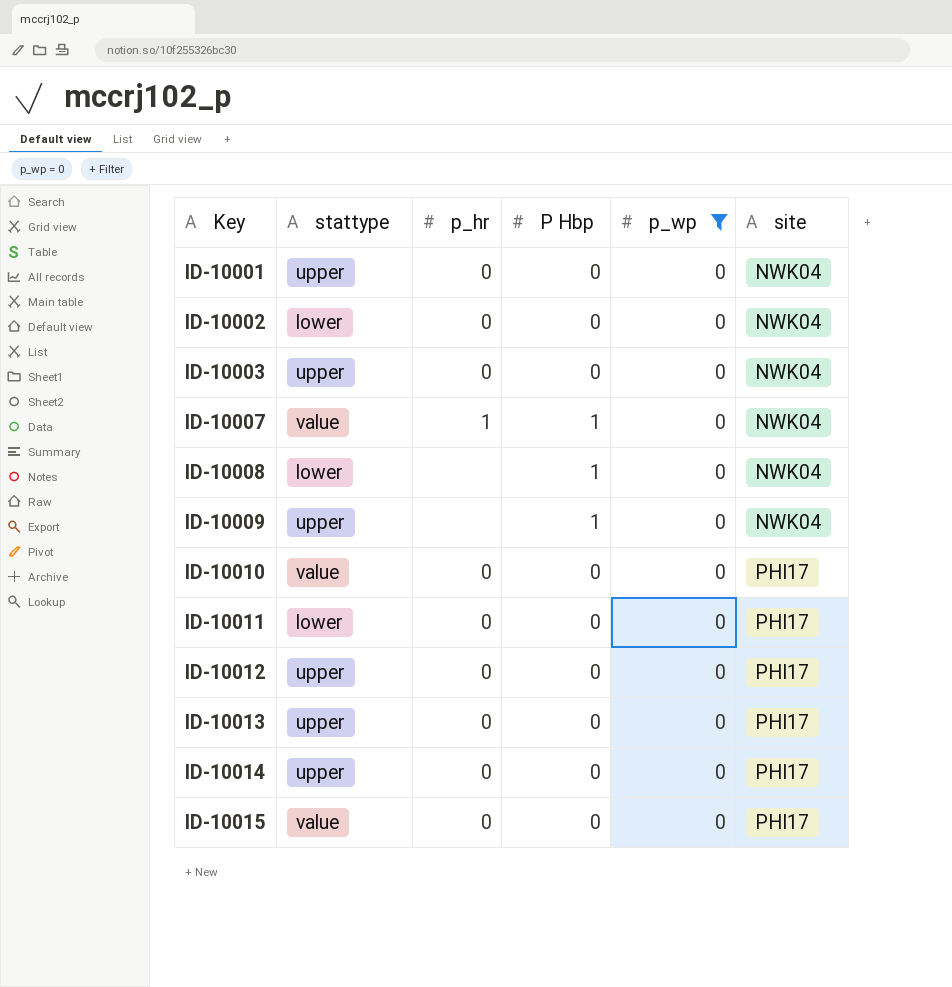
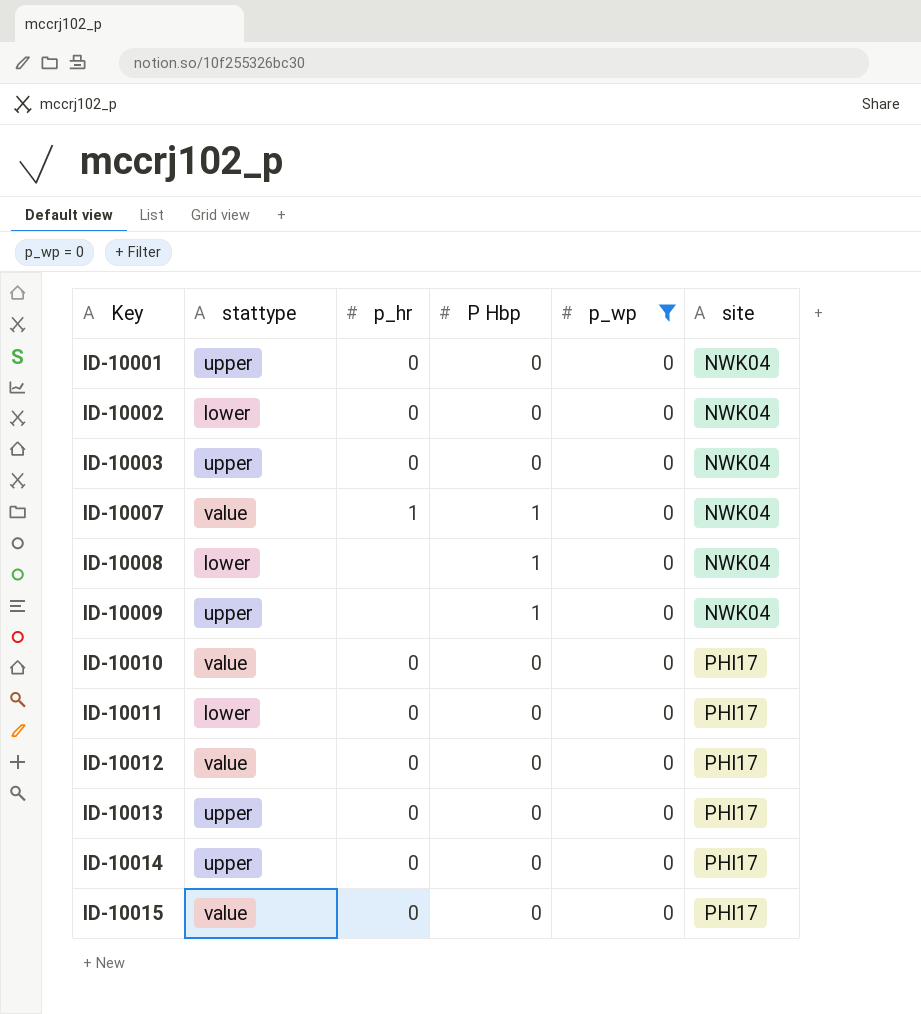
ID-10012 | stattype: upper -> value

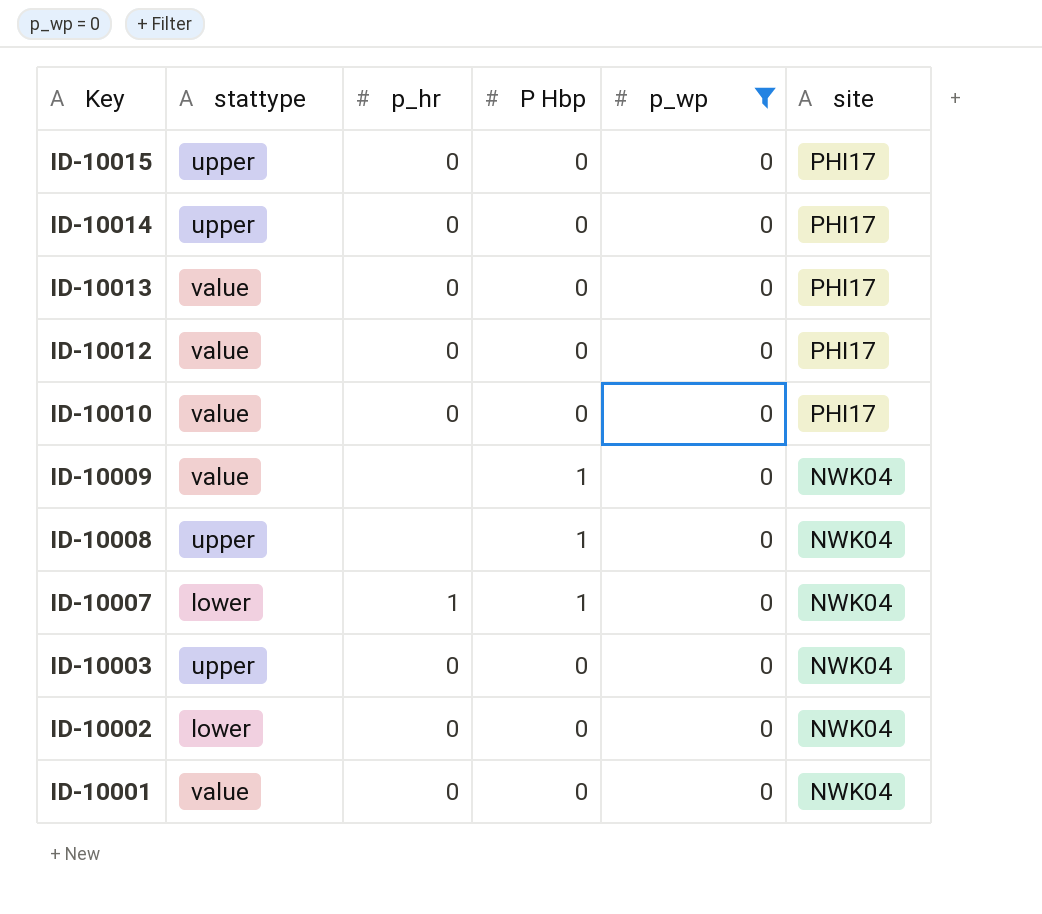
row order: Key ascending -> Key descending
row ID-10011: lower | 0 | 0 | 0 | PHI17 -> none
ID-10015 | stattype: value -> upper
ID-10013 | stattype: upper -> value
ID-10009 | stattype: upper -> value
ID-10008 | stattype: lower -> upper
ID-10007 | stattype: value -> lower
ID-10001 | stattype: upper -> value

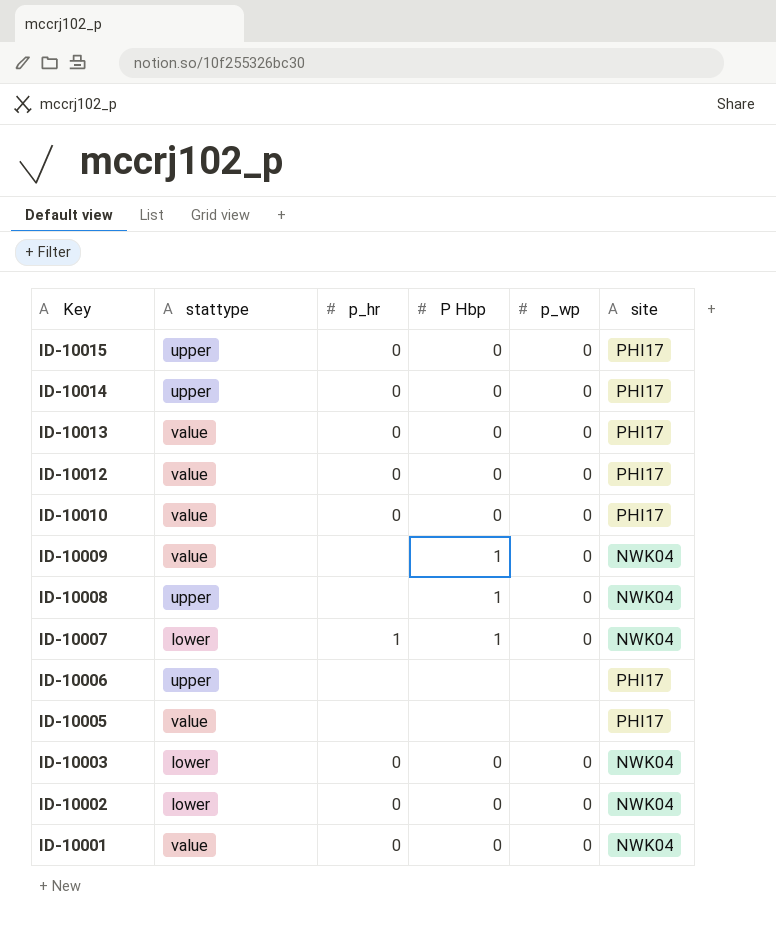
filter: p_wp = 0 -> none
ID-10003 | stattype: upper -> lower

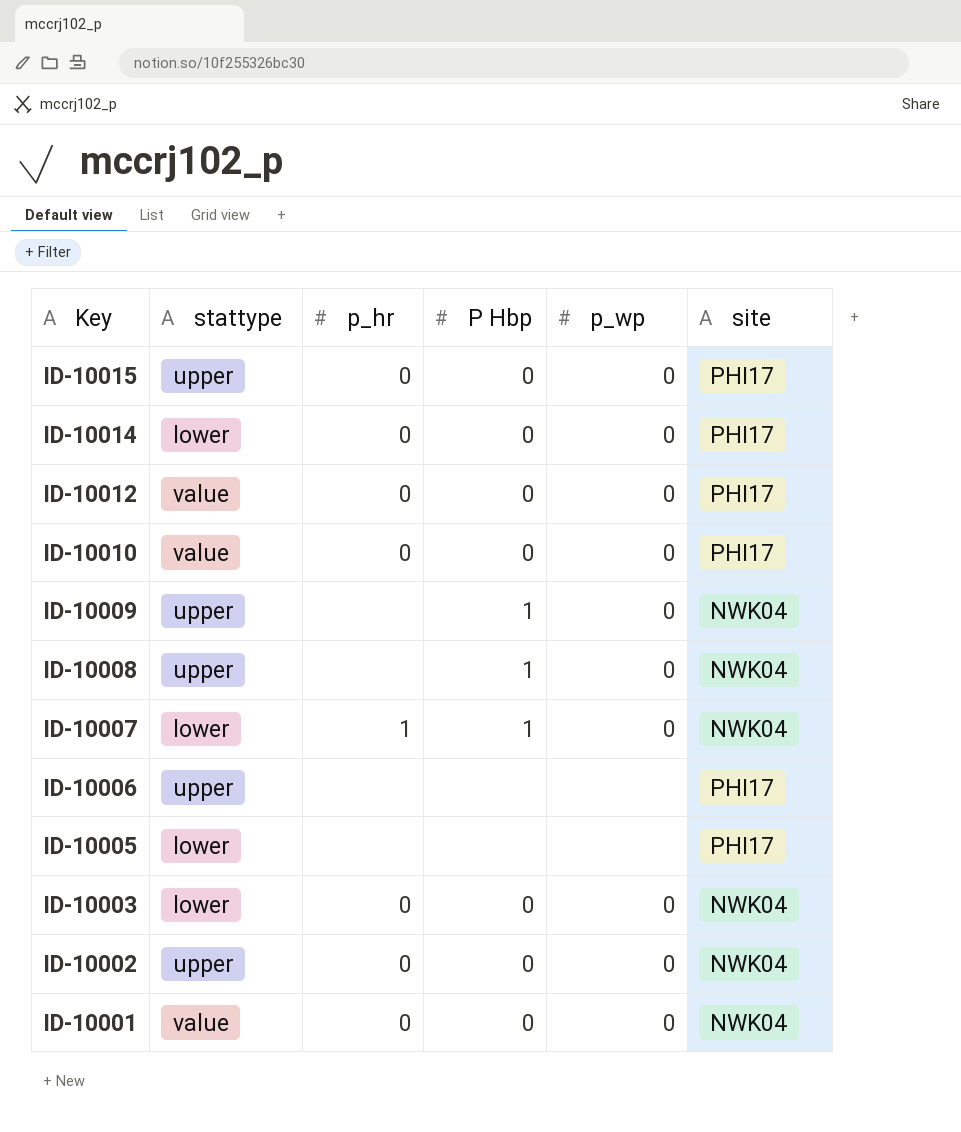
row ID-10013: value | 0 | 0 | 0 | PHI17 -> none
ID-10014 | stattype: upper -> lower
ID-10009 | stattype: value -> upper
ID-10005 | stattype: value -> lower
ID-10002 | stattype: lower -> upper

